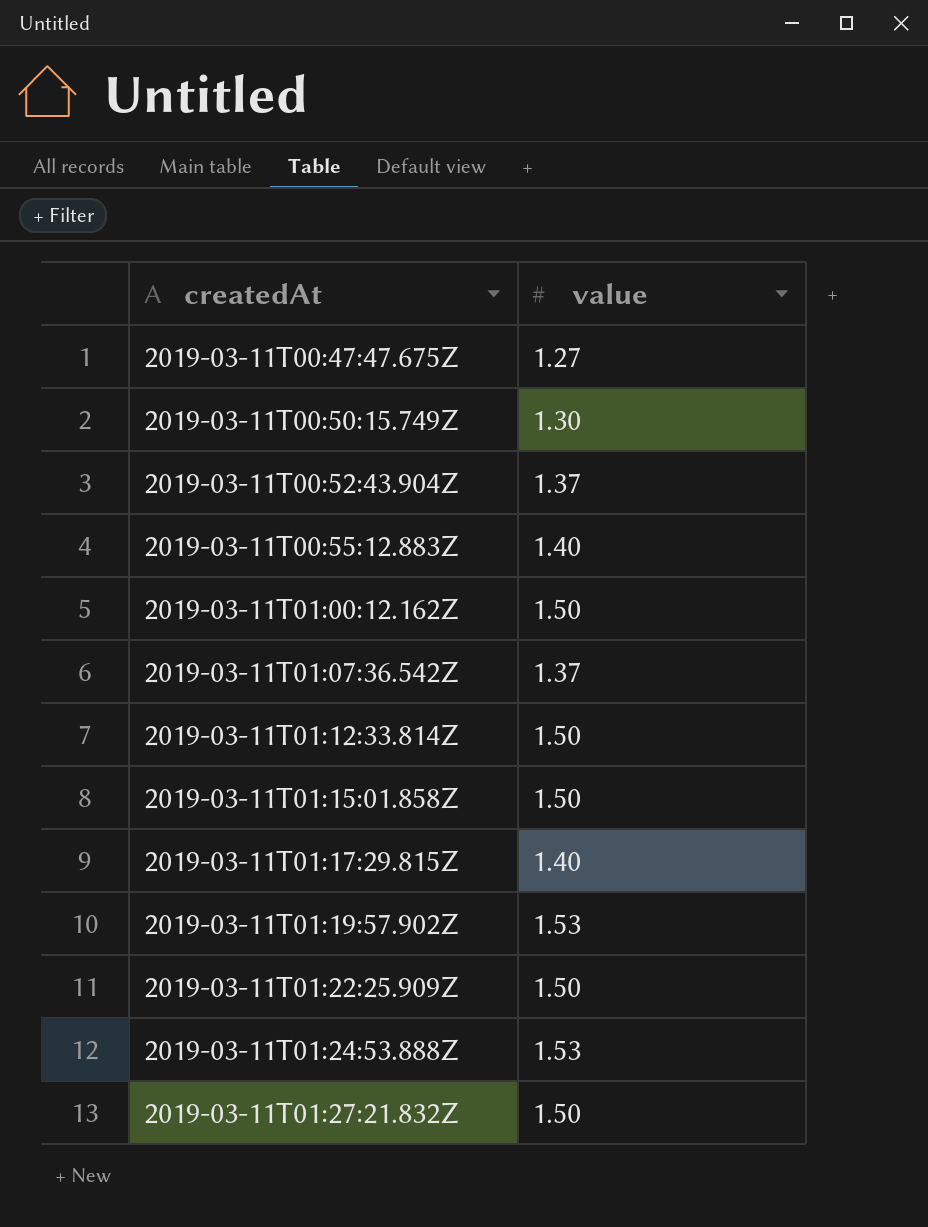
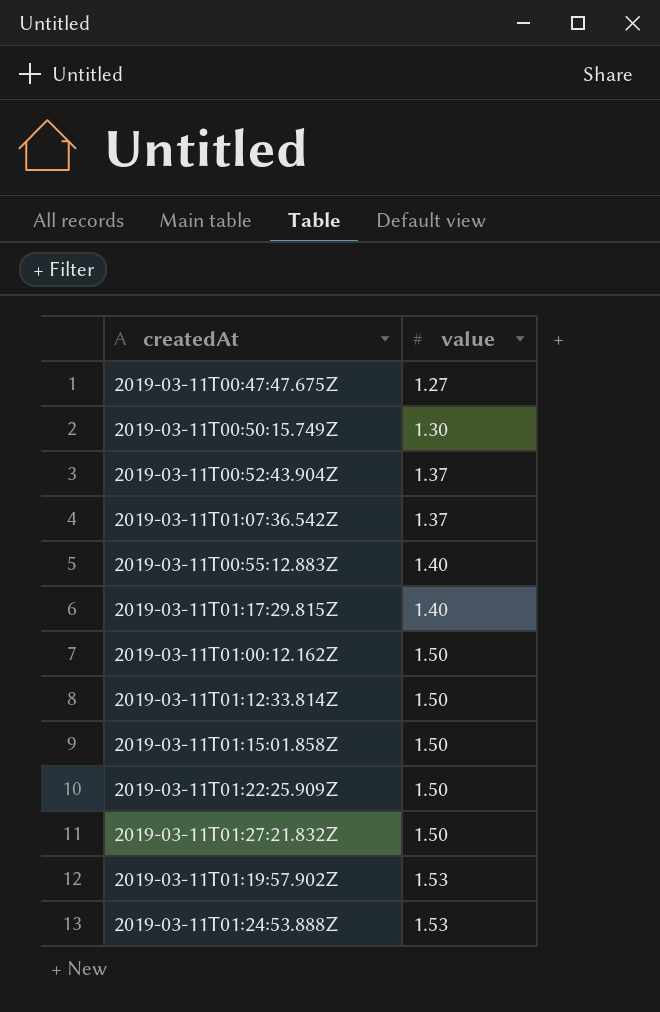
row order: createdAt ascending -> value ascending

